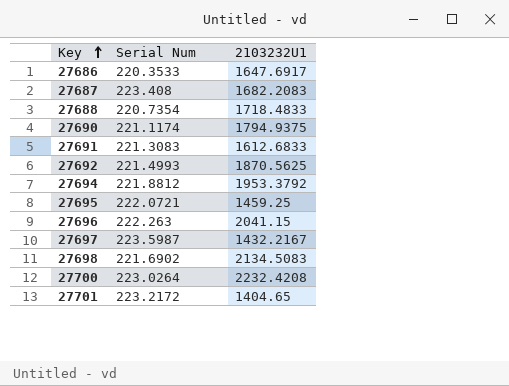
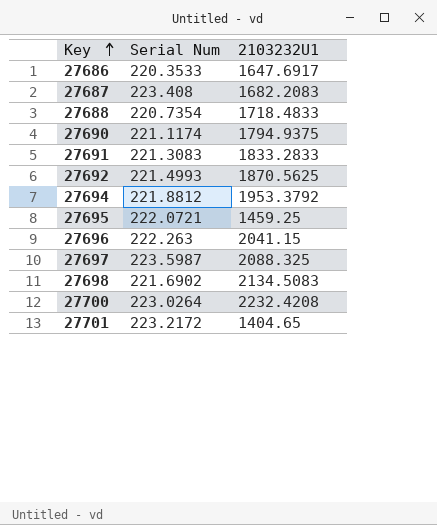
27691 | 2103232U1: 1612.6833 -> 1833.2833
27697 | 2103232U1: 1432.2167 -> 2088.325

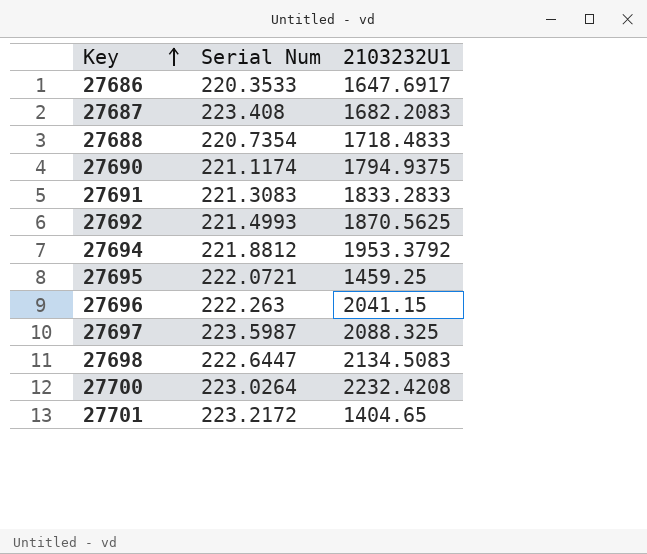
27698 | Serial Num: 221.6902 -> 222.6447

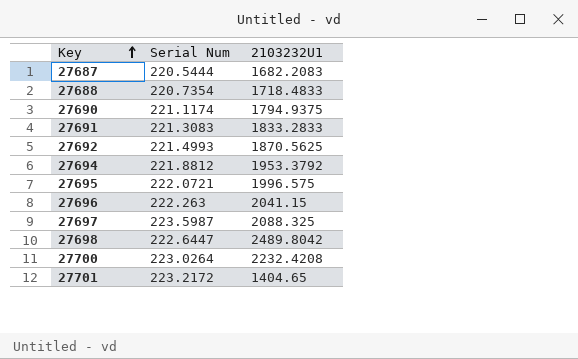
row 27686: 220.3533 | 1647.6917 -> none
27687 | Serial Num: 223.408 -> 220.5444
27695 | 2103232U1: 1459.25 -> 1996.575
27698 | 2103232U1: 2134.5083 -> 2489.8042

